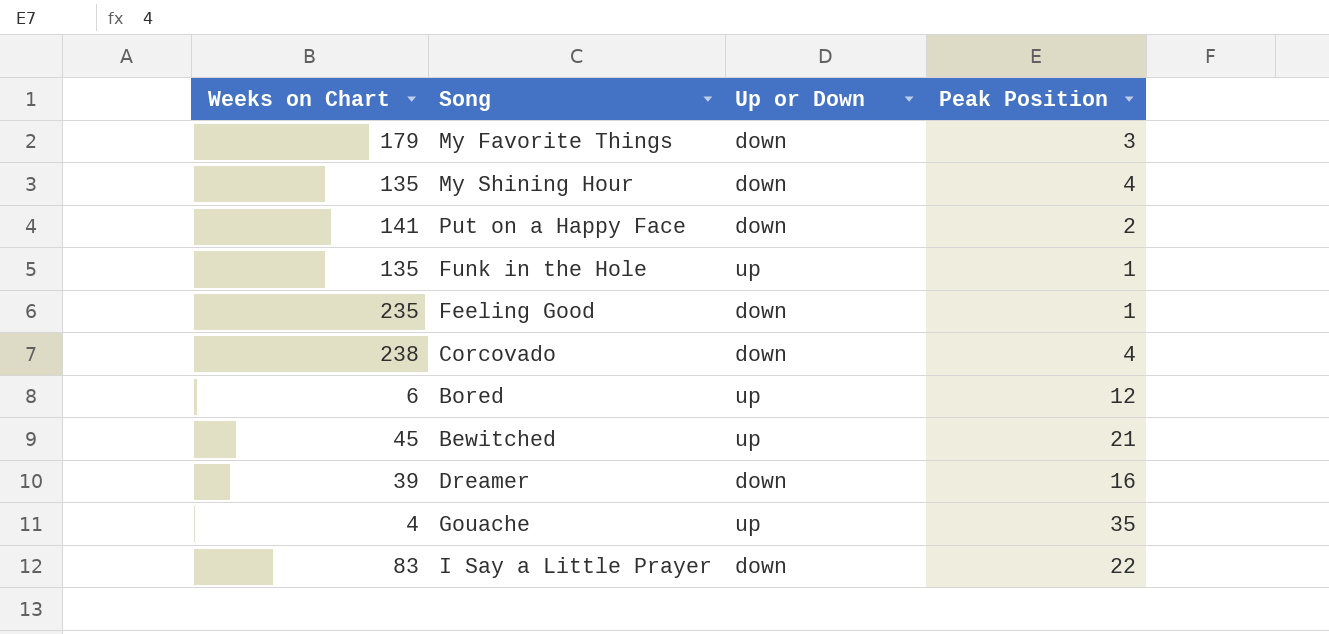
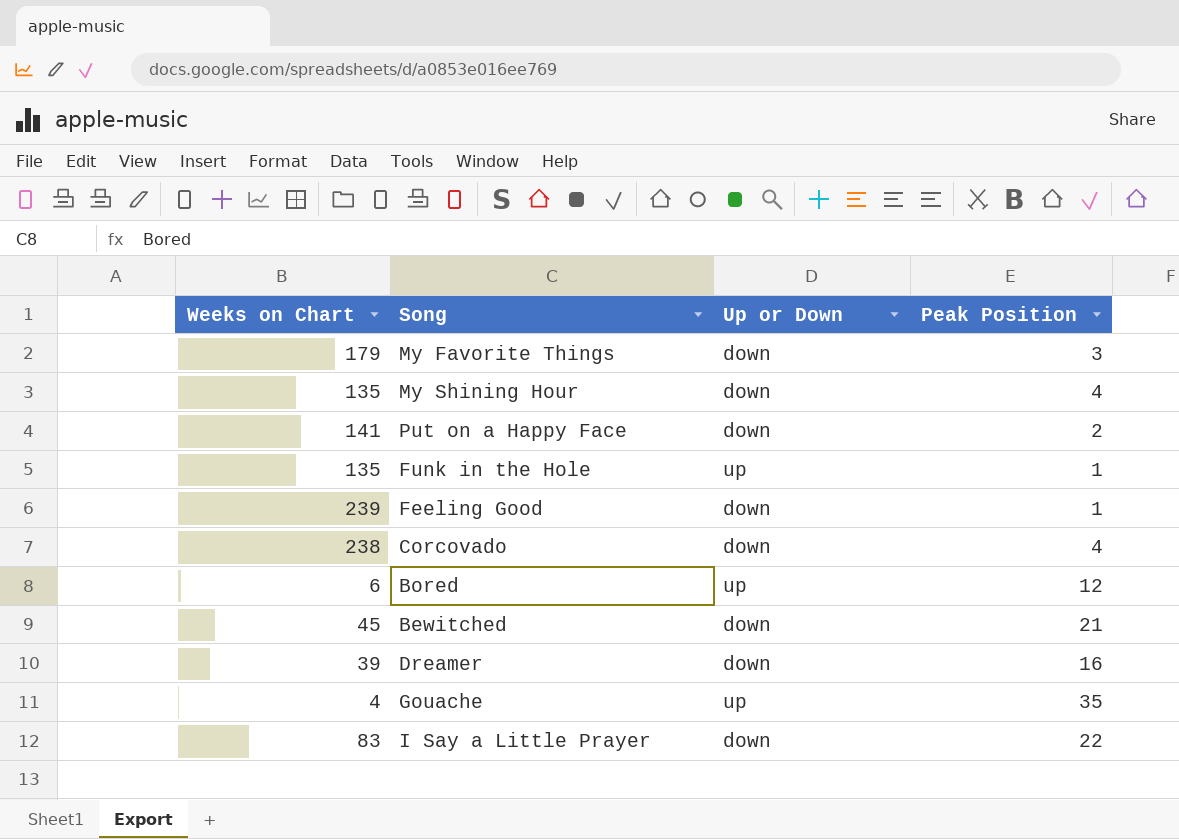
Feeling Good | Weeks on Chart: 235 -> 239
Bewitched | Up or Down: up -> down

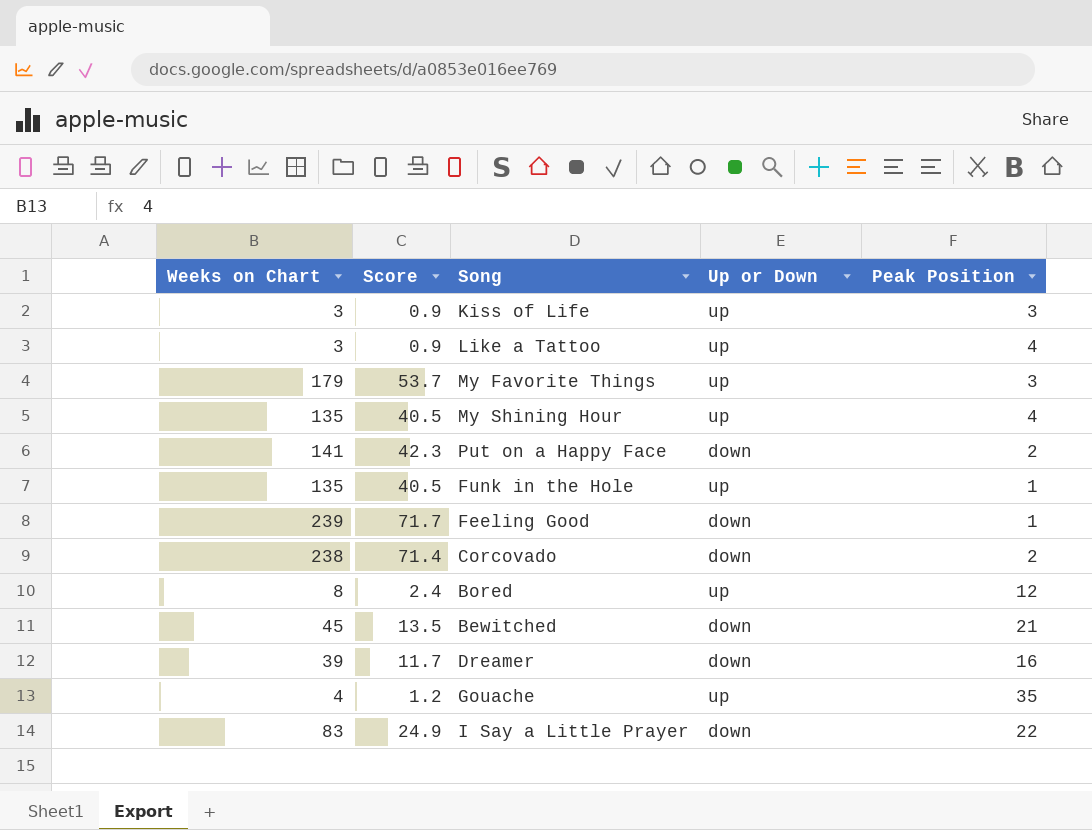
column Score | formula: none -> [Weeks on Chart] * 0.3
row Kiss of Life: none -> 3 | 0.9 | up | 3
row Like a Tattoo: none -> 3 | 0.9 | up | 4
My Favorite Things | Up or Down: down -> up
My Shining Hour | Up or Down: down -> up
Corcovado | Peak Position: 4 -> 2
Bored | Weeks on Chart: 6 -> 8

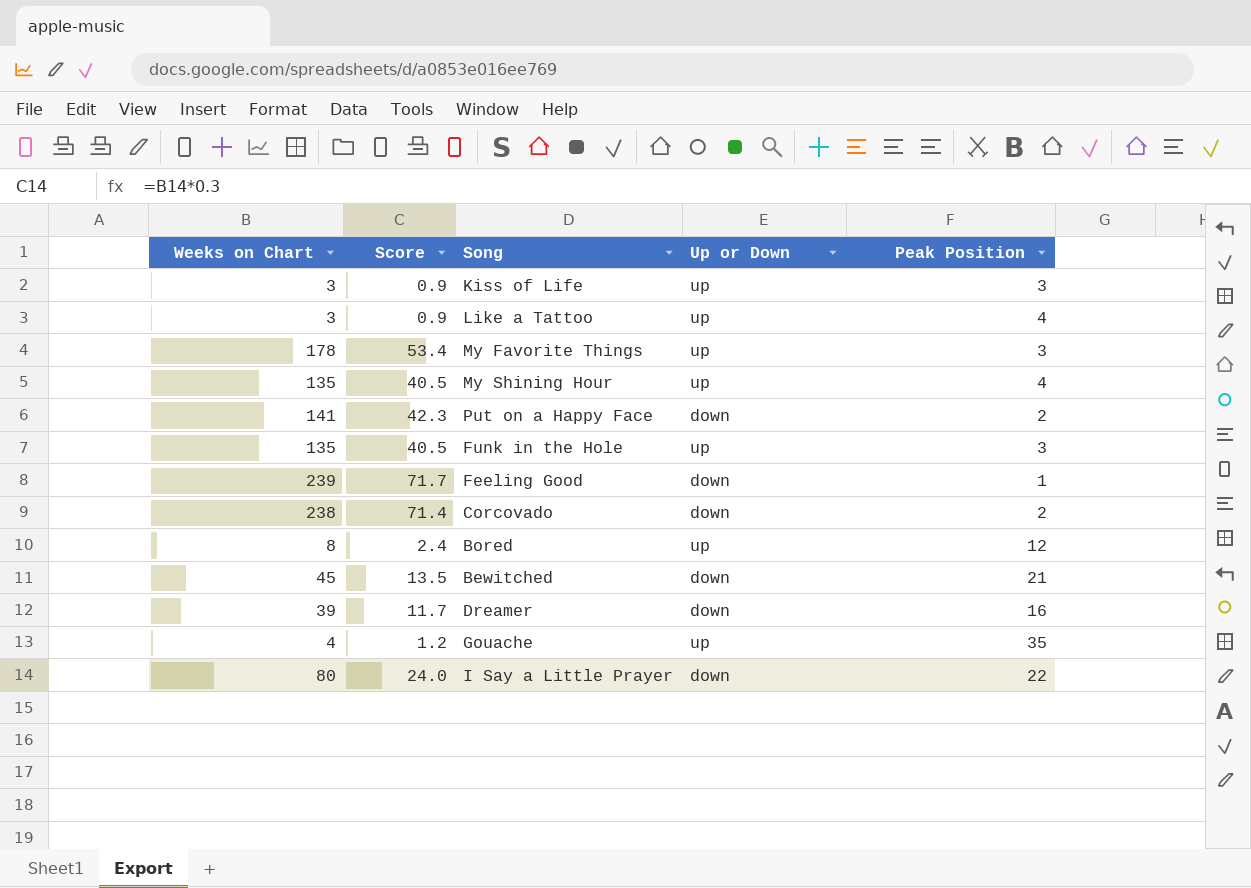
My Favorite Things | Weeks on Chart: 179 -> 178
My Favorite Things | Score: 53.7 -> 53.4
Funk in the Hole | Peak Position: 1 -> 3
I Say a Little Prayer | Weeks on Chart: 83 -> 80
I Say a Little Prayer | Score: 24.9 -> 24.0

